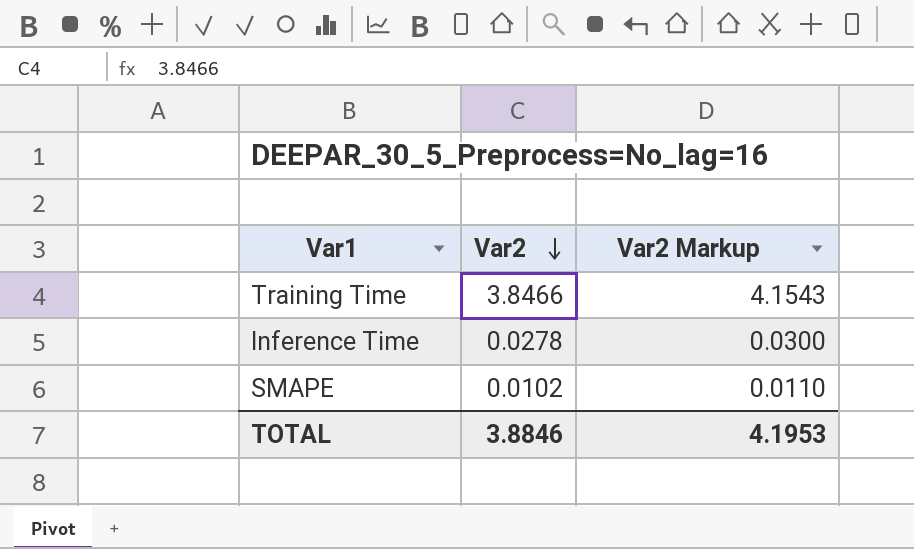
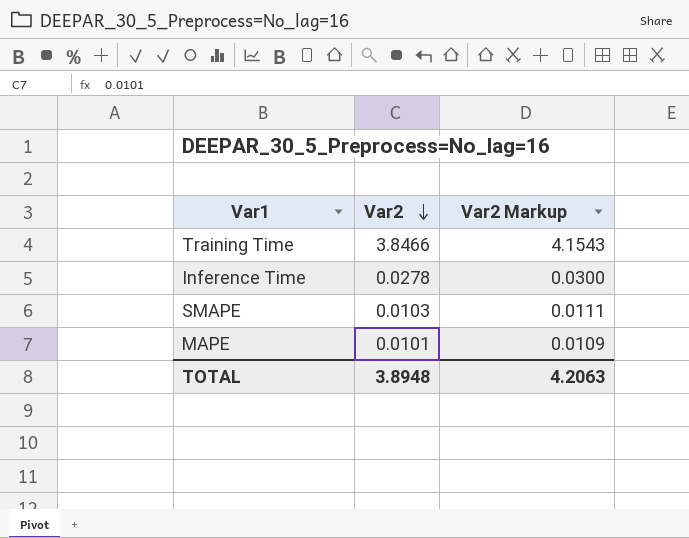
SMAPE | Var2: 0.0102 -> 0.0103
SMAPE | Var2 Markup: 0.0110 -> 0.0111
row MAPE: none -> 0.0101 | 0.0109
TOTAL | Var2: 3.8846 -> 3.8948
TOTAL | Var2 Markup: 4.1953 -> 4.2063

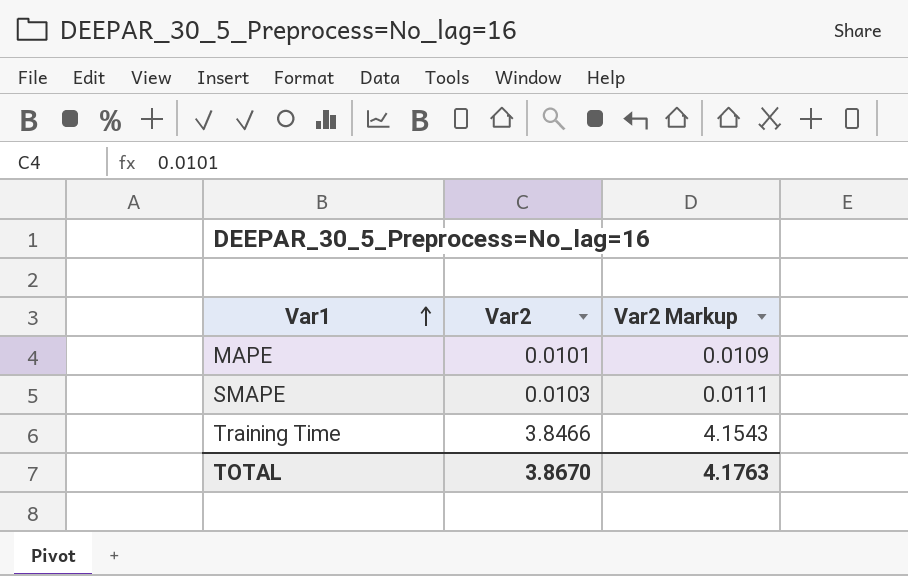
row order: Var2 descending -> Var1 ascending
row Inference Time: 0.0278 | 0.0300 -> none
TOTAL | Var2: 3.8948 -> 3.8670
TOTAL | Var2 Markup: 4.2063 -> 4.1763

